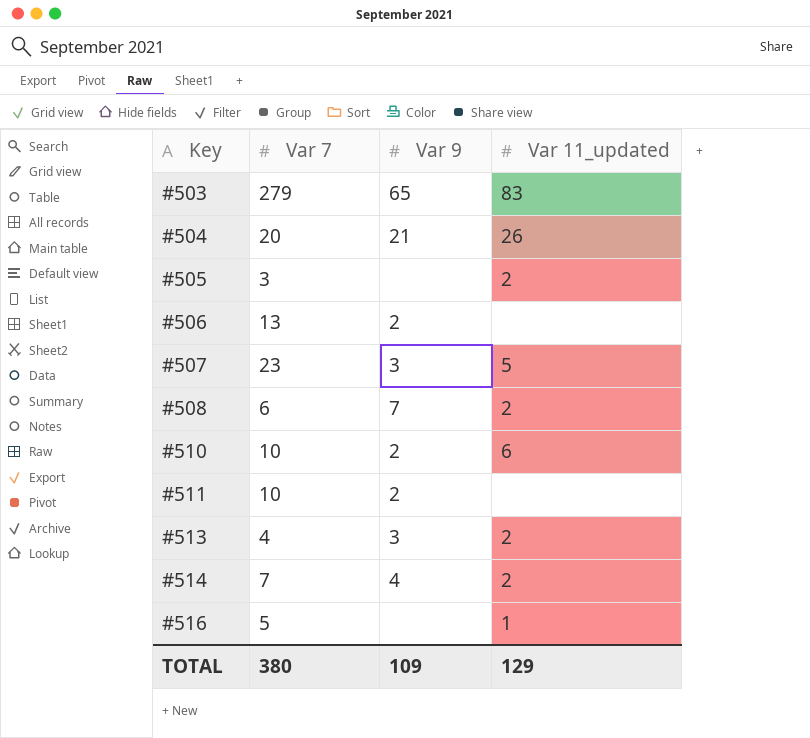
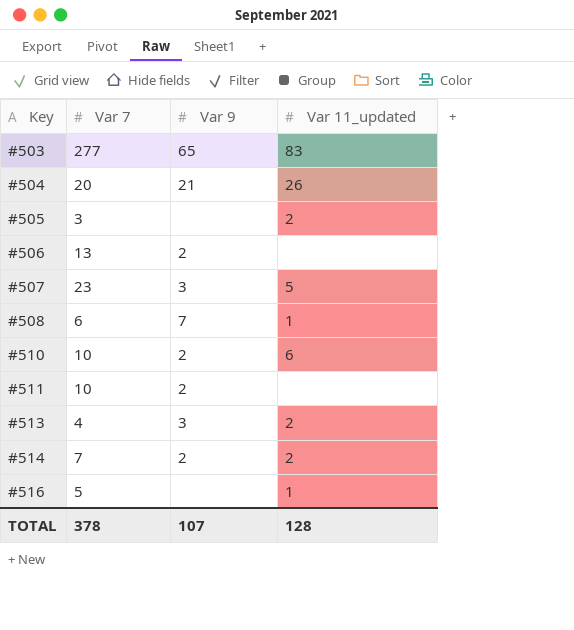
#503 | Var 7: 279 -> 277
#508 | Var 11_updated: 2 -> 1
#514 | Var 9: 4 -> 2
TOTAL | Var 7: 380 -> 378
TOTAL | Var 9: 109 -> 107
TOTAL | Var 11_updated: 129 -> 128

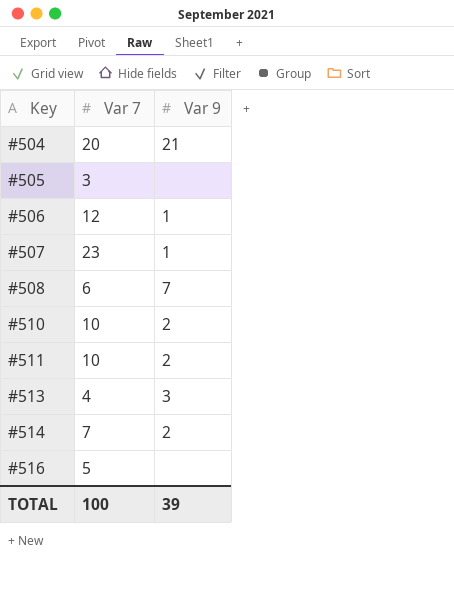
column Var 11_updated | position: 4 -> none
row #503: 277 | 65 | 83 -> none
#506 | Var 7: 13 -> 12
#506 | Var 9: 2 -> 1
#507 | Var 9: 3 -> 1
TOTAL | Var 7: 378 -> 100
TOTAL | Var 9: 107 -> 39

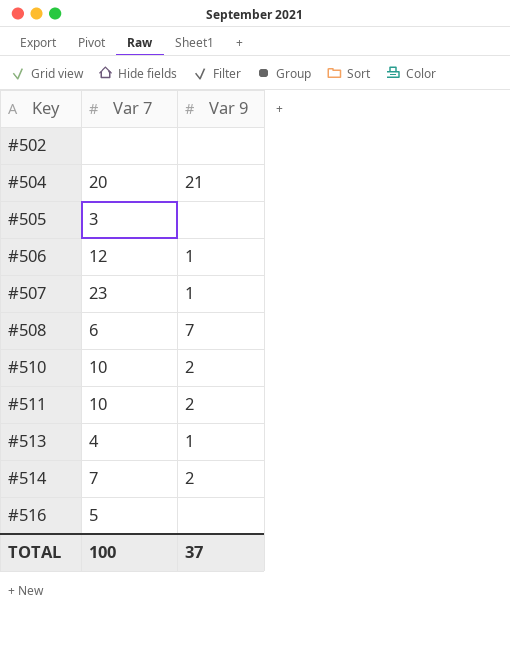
row #502: none -> none | none
#513 | Var 9: 3 -> 1
TOTAL | Var 9: 39 -> 37

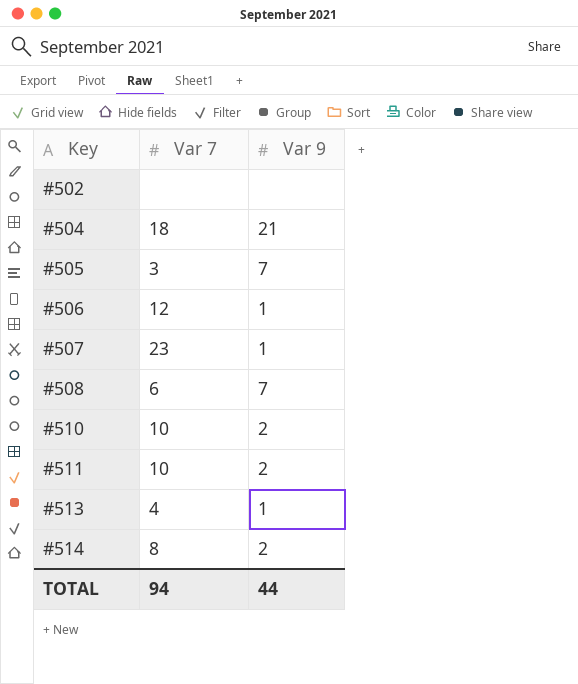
row #516: 5 | none -> none
#504 | Var 7: 20 -> 18
#505 | Var 9: none -> 7
#514 | Var 7: 7 -> 8
TOTAL | Var 7: 100 -> 94
TOTAL | Var 9: 37 -> 44

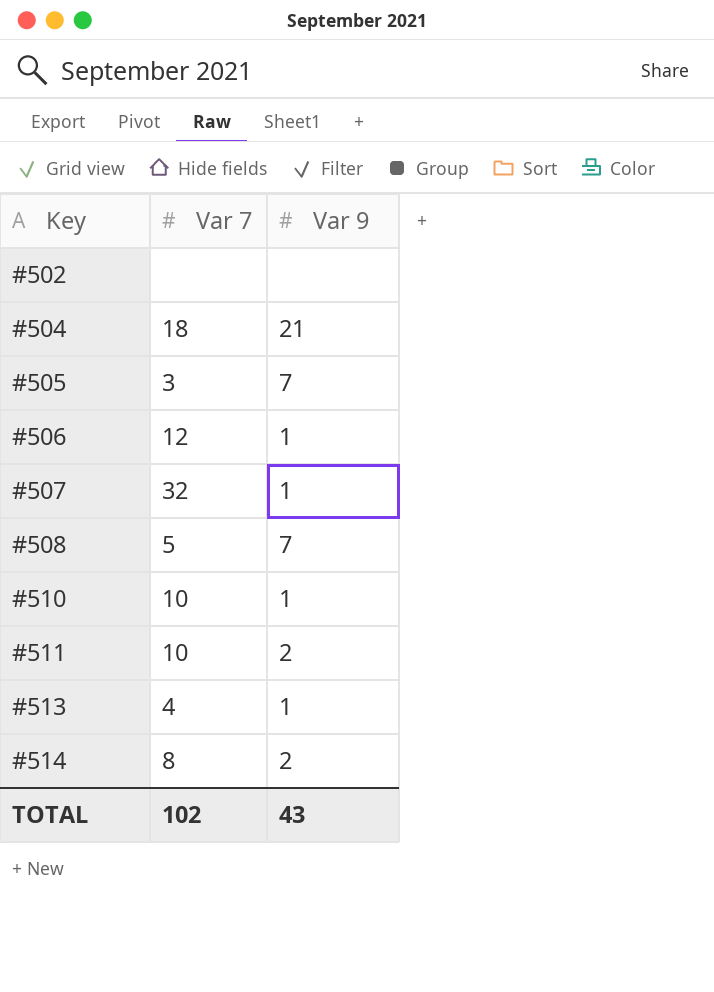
#507 | Var 7: 23 -> 32
#508 | Var 7: 6 -> 5
#510 | Var 9: 2 -> 1
TOTAL | Var 7: 94 -> 102
TOTAL | Var 9: 44 -> 43

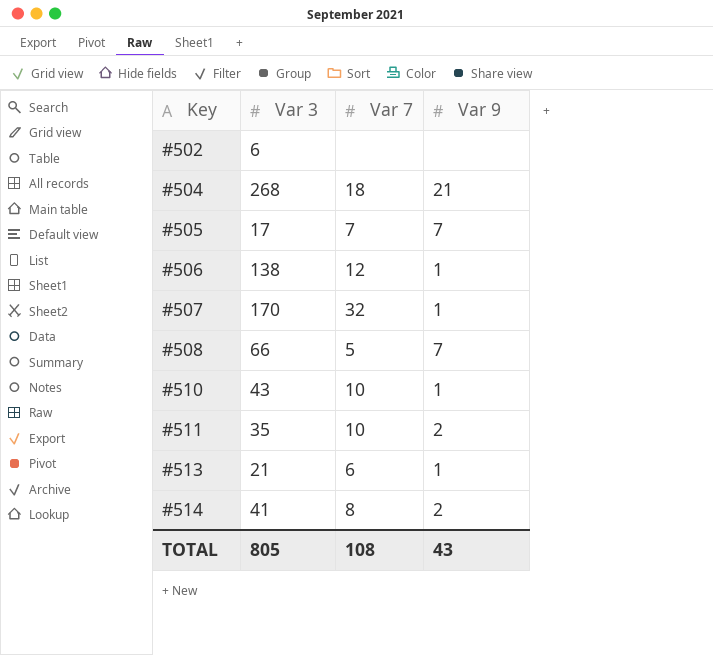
column Var 3 | position: none -> 2
#505 | Var 7: 3 -> 7
#513 | Var 7: 4 -> 6
TOTAL | Var 7: 102 -> 108

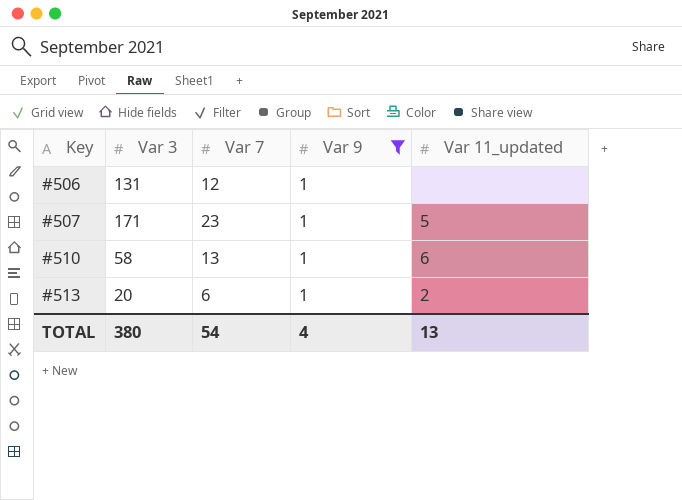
filter: none -> Var 9 = 1
column Var 11_updated | position: none -> 5
#506 | Var 3: 138 -> 131
#507 | Var 3: 170 -> 171
#507 | Var 7: 32 -> 23
#510 | Var 3: 43 -> 58
#510 | Var 7: 10 -> 13
#513 | Var 3: 21 -> 20
TOTAL | Var 3: 805 -> 380
TOTAL | Var 7: 108 -> 54
TOTAL | Var 9: 43 -> 4

